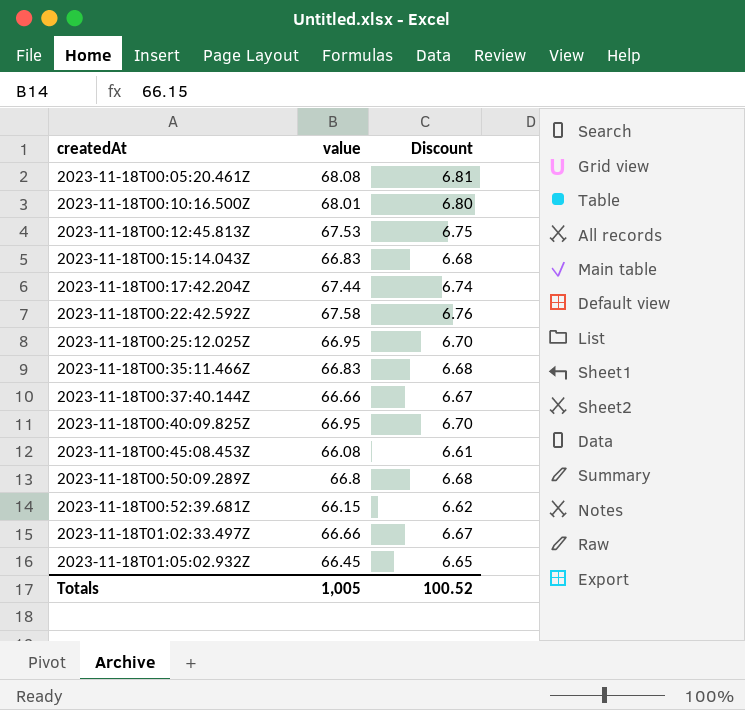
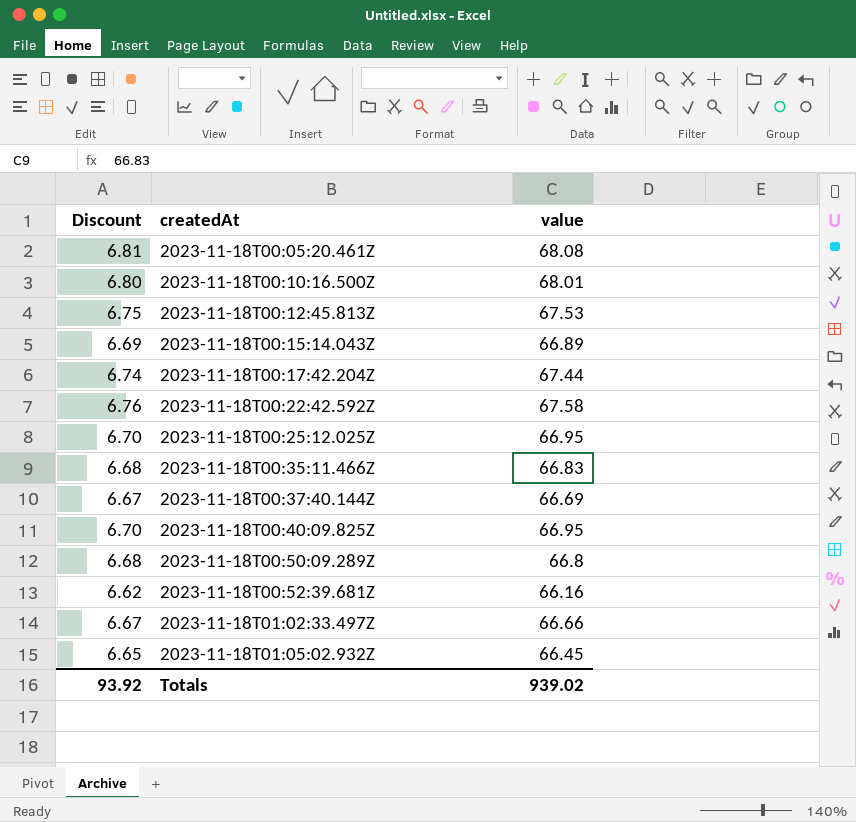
column Discount | position: 3 -> 1
row 2023-11-18T00:45:08.453Z: 66.08 | 6.61 -> none
2023-11-18T00:15:14.043Z | Discount: 6.68 -> 6.69
2023-11-18T00:15:14.043Z | value: 66.83 -> 66.89
2023-11-18T00:37:40.144Z | value: 66.66 -> 66.69
2023-11-18T00:52:39.681Z | value: 66.15 -> 66.16
Totals | Discount: 100.52 -> 93.92
Totals | value: 1,005 -> 939.02

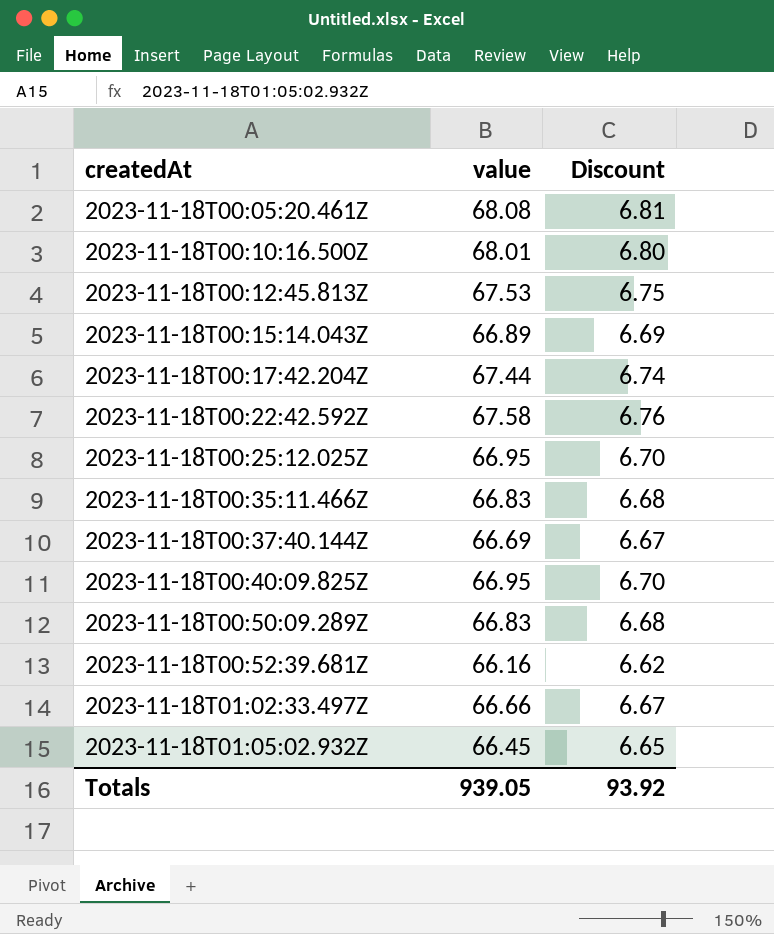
column Discount | position: 1 -> 3
2023-11-18T00:50:09.289Z | value: 66.8 -> 66.83
Totals | value: 939.02 -> 939.05

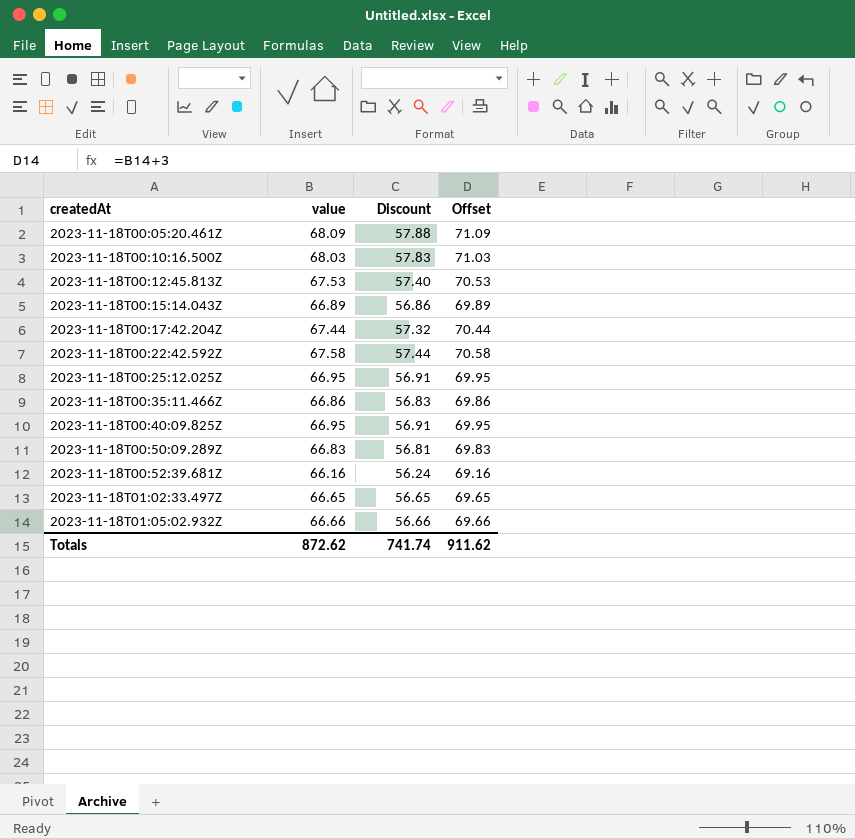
column Discount | formula: [value] * 0.1 -> [value] * 0.85
column Offset | formula: none -> [value] + 3
row 2023-11-18T00:37:40.144Z: 66.69 | 6.67 -> none
2023-11-18T00:05:20.461Z | value: 68.08 -> 68.09
2023-11-18T00:10:16.500Z | value: 68.01 -> 68.03
2023-11-18T00:35:11.466Z | value: 66.83 -> 66.86
2023-11-18T01:02:33.497Z | value: 66.66 -> 66.65
2023-11-18T01:05:02.932Z | value: 66.45 -> 66.66
Totals | value: 939.05 -> 872.62
Totals | Discount: 93.92 -> 741.74

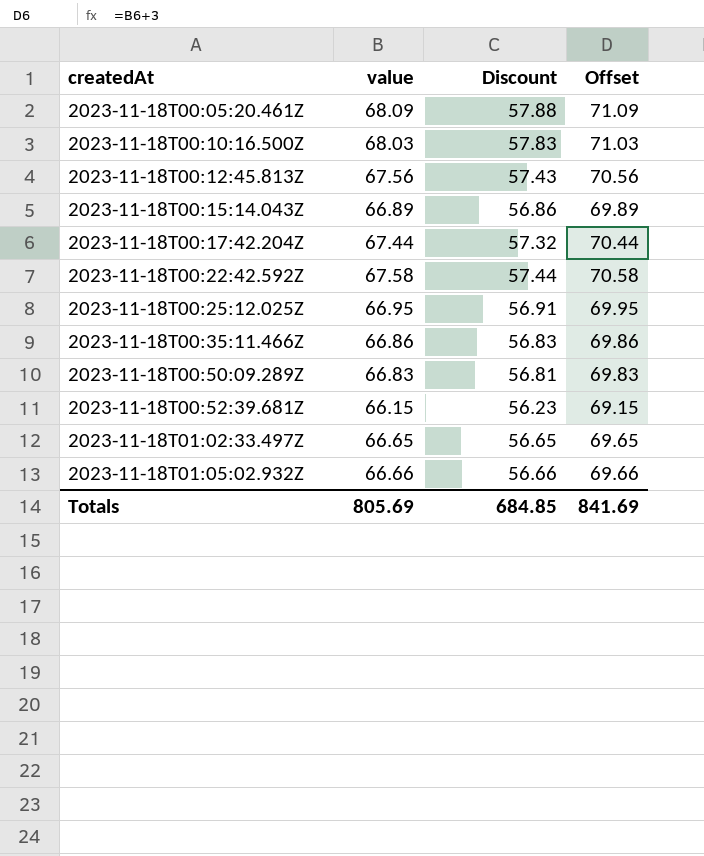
row 2023-11-18T00:40:09.825Z: 66.95 | 56.91 | 69.95 -> none
2023-11-18T00:12:45.813Z | value: 67.53 -> 67.56
2023-11-18T00:12:45.813Z | Discount: 57.40 -> 57.43
2023-11-18T00:12:45.813Z | Offset: 70.53 -> 70.56
2023-11-18T00:52:39.681Z | value: 66.16 -> 66.15
2023-11-18T00:52:39.681Z | Discount: 56.24 -> 56.23
2023-11-18T00:52:39.681Z | Offset: 69.16 -> 69.15
Totals | value: 872.62 -> 805.69
Totals | Discount: 741.74 -> 684.85
Totals | Offset: 911.62 -> 841.69

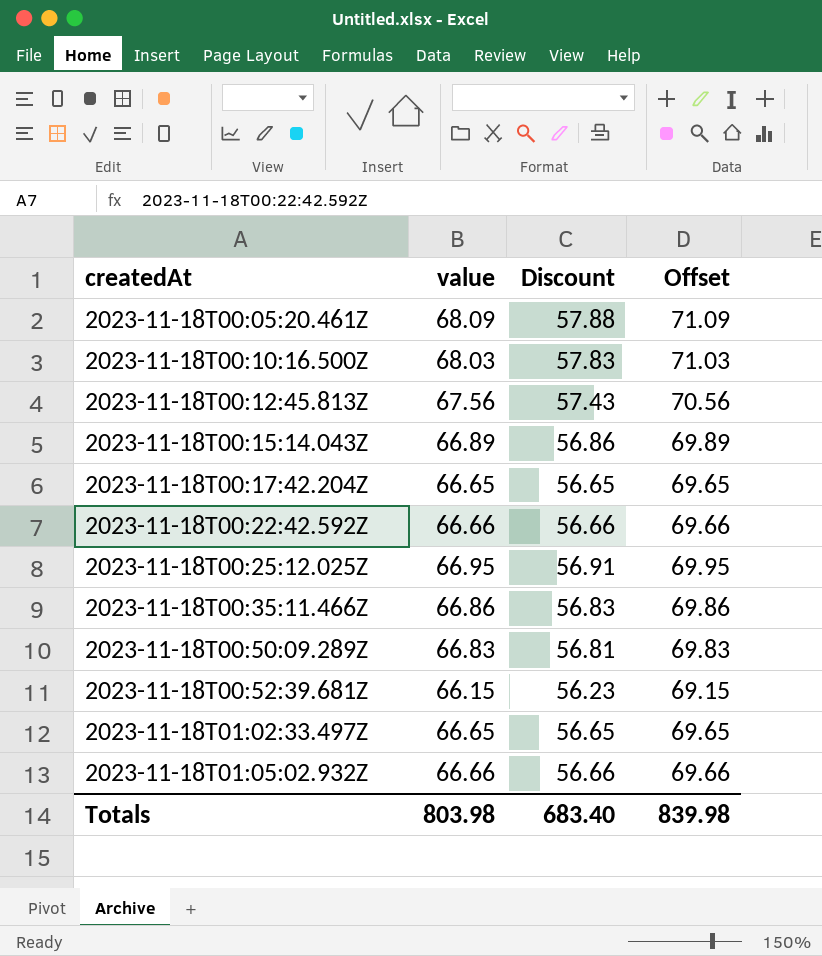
2023-11-18T00:17:42.204Z | value: 67.44 -> 66.65
2023-11-18T00:17:42.204Z | Discount: 57.32 -> 56.65
2023-11-18T00:17:42.204Z | Offset: 70.44 -> 69.65
2023-11-18T00:22:42.592Z | value: 67.58 -> 66.66
2023-11-18T00:22:42.592Z | Discount: 57.44 -> 56.66
2023-11-18T00:22:42.592Z | Offset: 70.58 -> 69.66
Totals | value: 805.69 -> 803.98
Totals | Discount: 684.85 -> 683.40
Totals | Offset: 841.69 -> 839.98

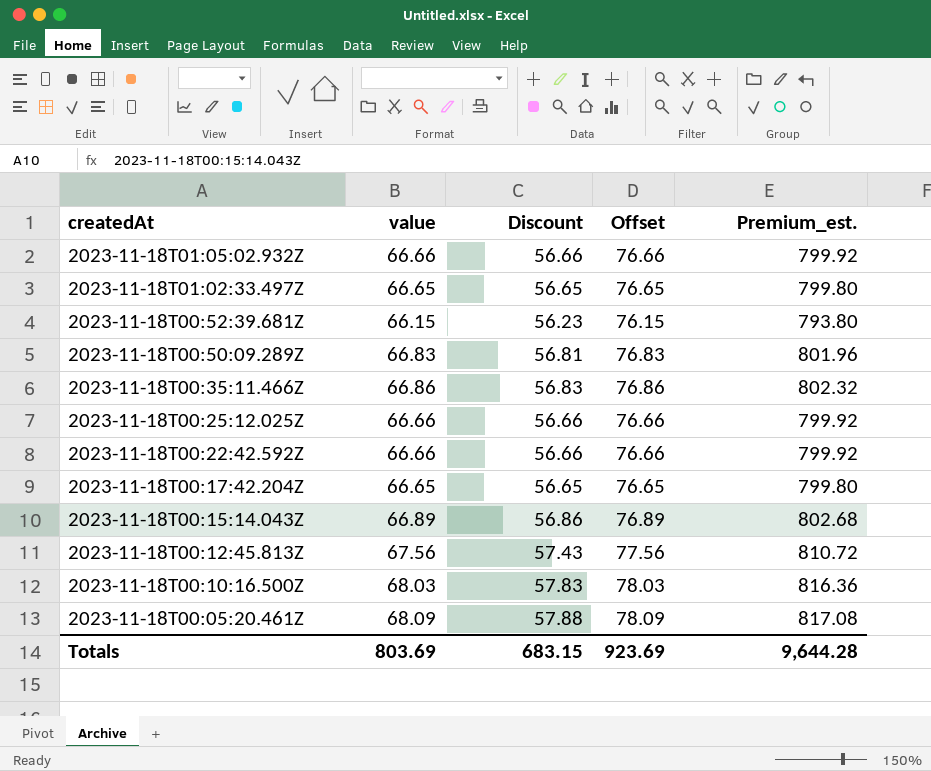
row order: createdAt ascending -> createdAt descending
column Offset | formula: [value] + 3 -> [value] + 10
column Premium_est. | formula: none -> [value] * 12
2023-11-18T00:25:12.025Z | value: 66.95 -> 66.66
2023-11-18T00:25:12.025Z | Discount: 56.91 -> 56.66
Totals | value: 803.98 -> 803.69
Totals | Discount: 683.40 -> 683.15
Totals | Offset: 839.98 -> 923.69

